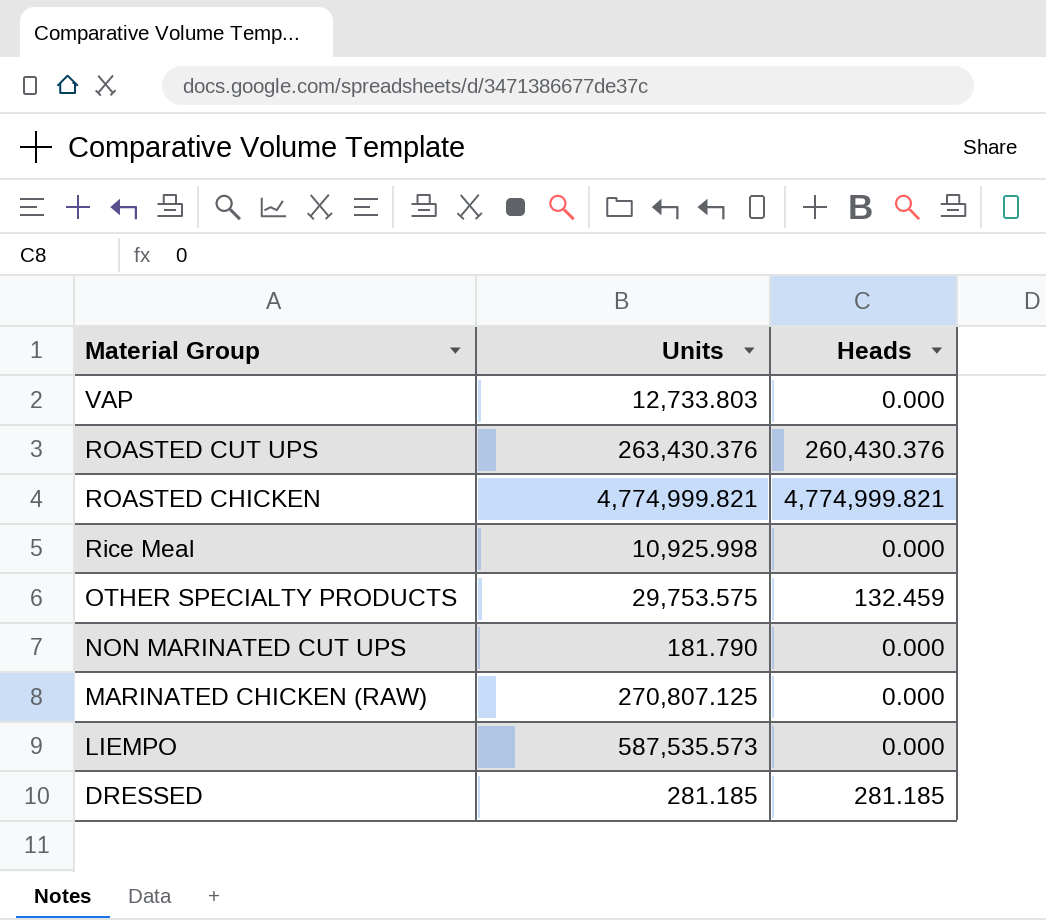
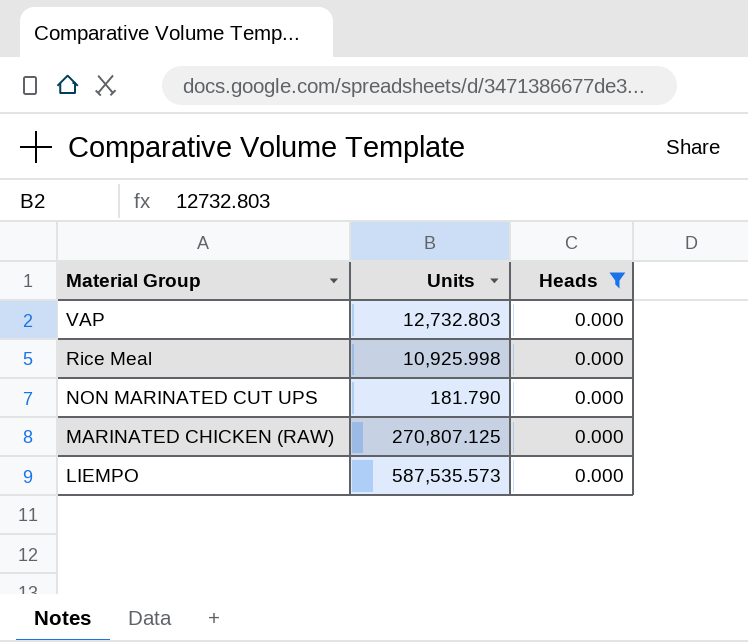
filter: none -> Heads = 0.000
VAP | Units: 12,733.803 -> 12,732.803

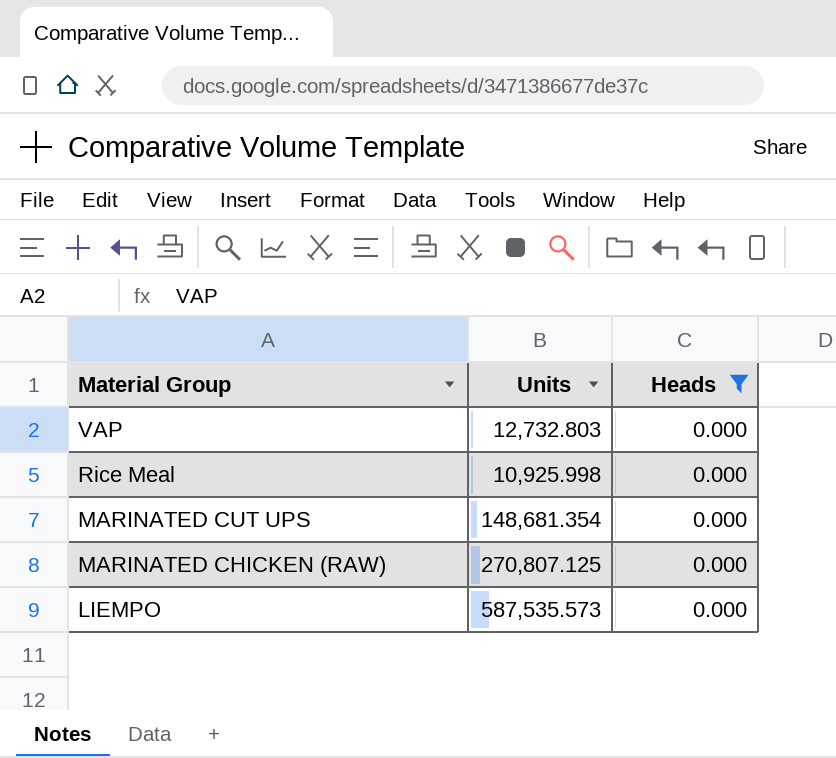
row NON MARINATED CUT UPS: 181.790 | 0.000 -> none
row MARINATED CUT UPS: none -> 148,681.354 | 0.000

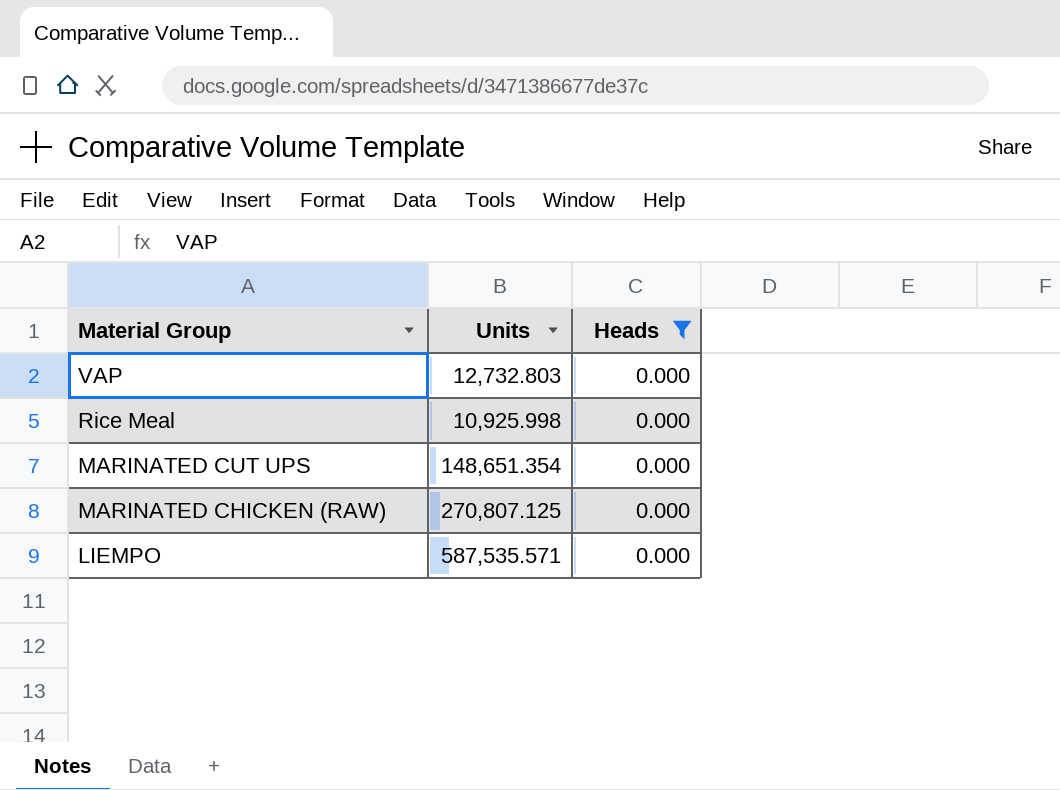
MARINATED CUT UPS | Units: 148,681.354 -> 148,651.354
LIEMPO | Units: 587,535.573 -> 587,535.571

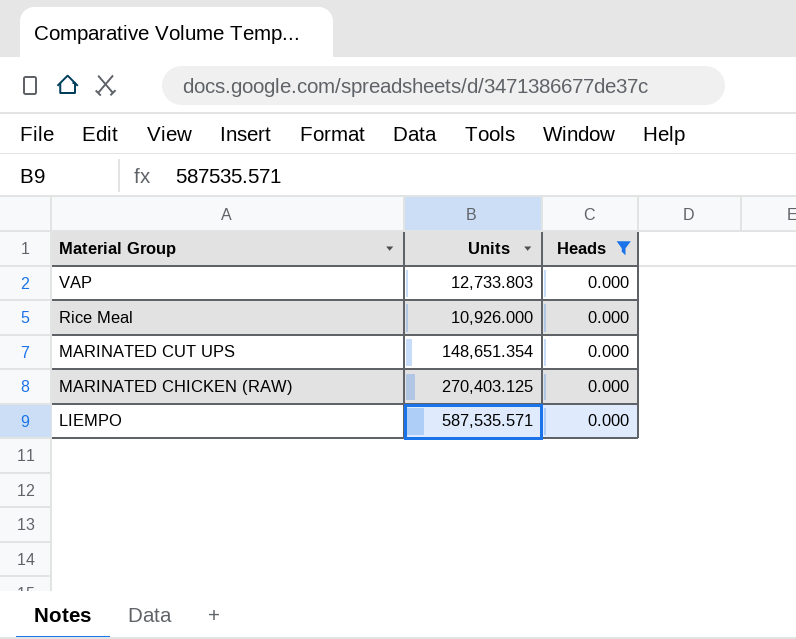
VAP | Units: 12,732.803 -> 12,733.803
Rice Meal | Units: 10,925.998 -> 10,926.000
MARINATED CHICKEN (RAW) | Units: 270,807.125 -> 270,403.125

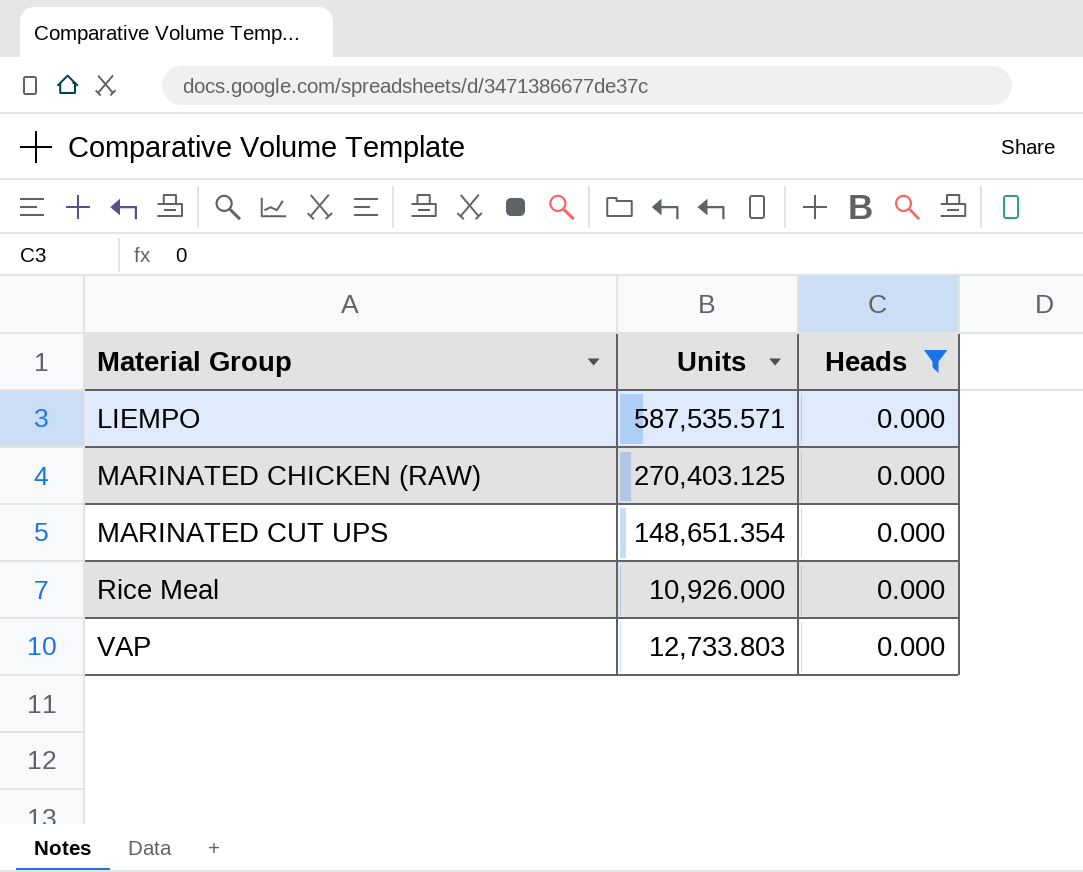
row order: Material Group descending -> Material Group ascending

